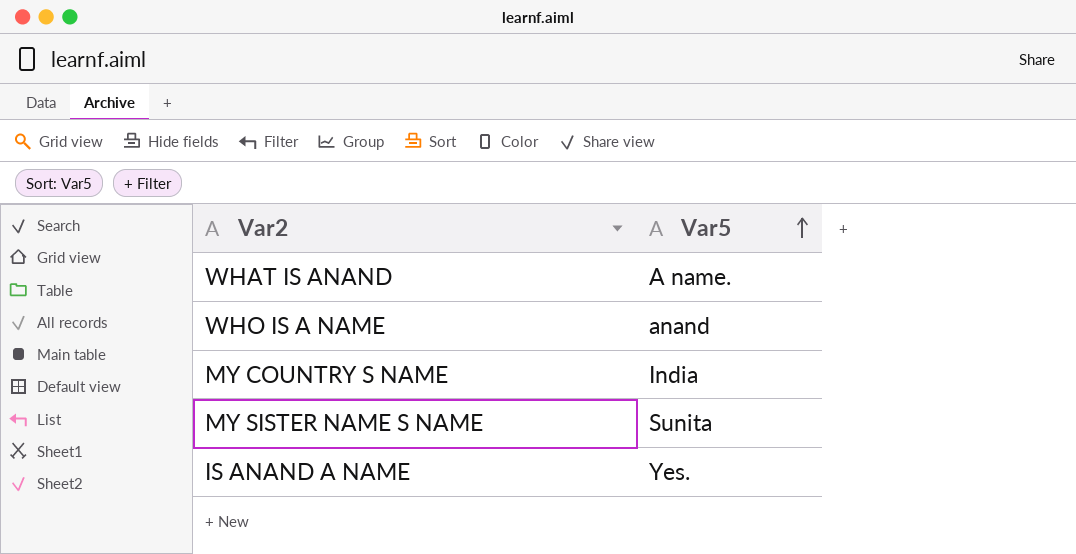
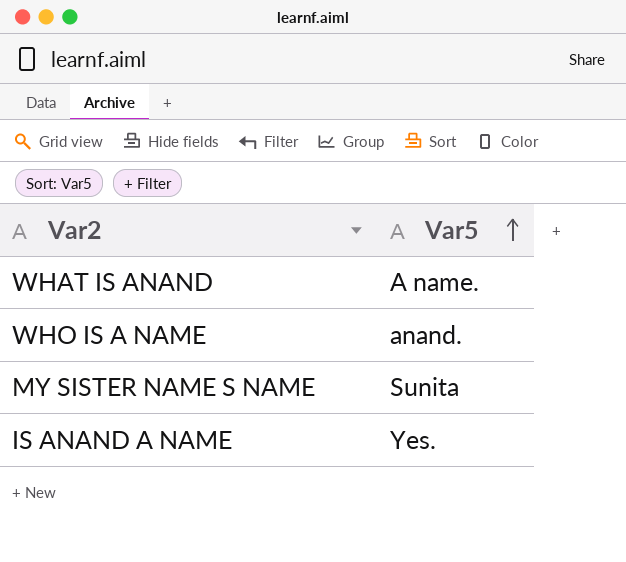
row MY COUNTRY S NAME: India -> none
WHO IS A NAME | Var5: anand -> anand.

